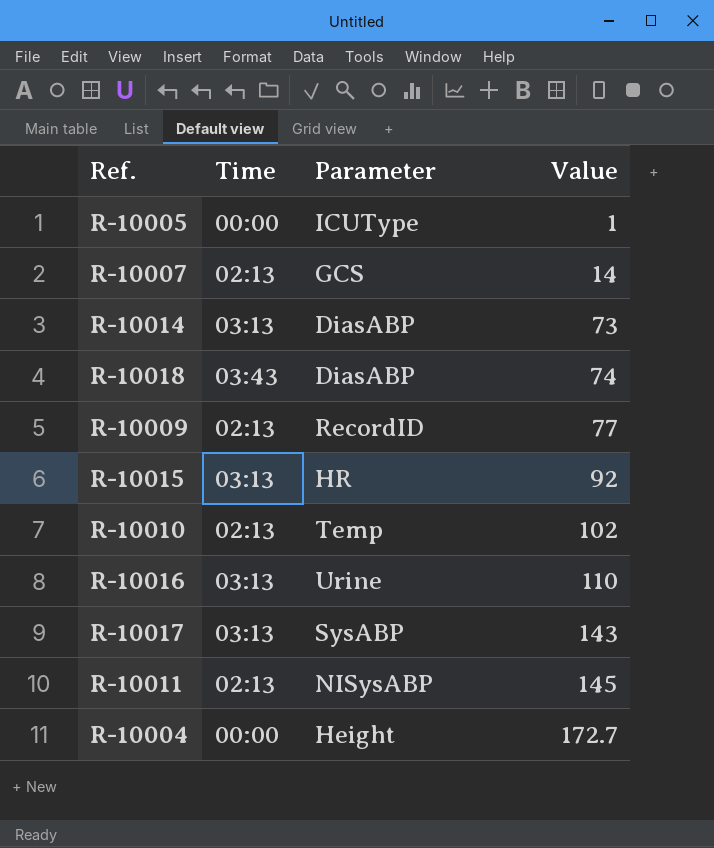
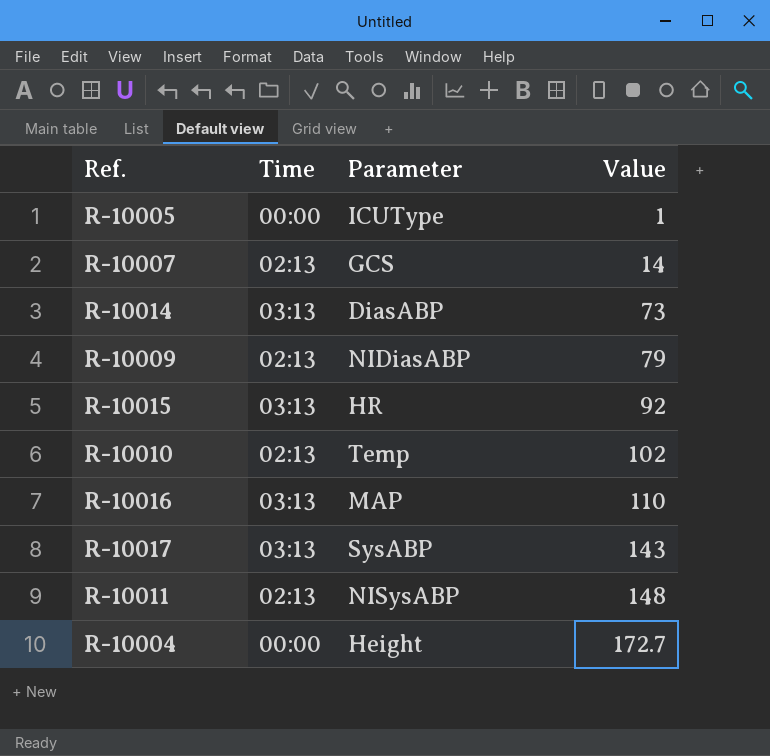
row R-10018: 03:43 | DiasABP | 74 -> none
R-10009 | Parameter: RecordID -> NIDiasABP
R-10009 | Value: 77 -> 79
R-10016 | Parameter: Urine -> MAP
R-10011 | Value: 145 -> 148

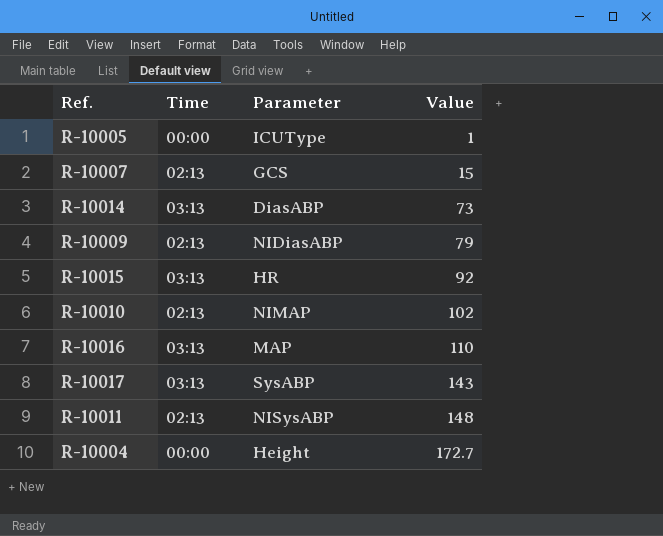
R-10007 | Value: 14 -> 15
R-10010 | Parameter: Temp -> NIMAP

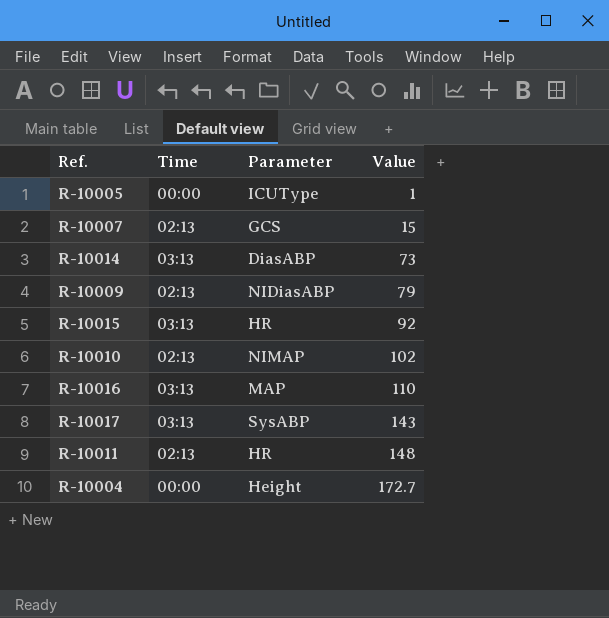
R-10011 | Parameter: NISysABP -> HR

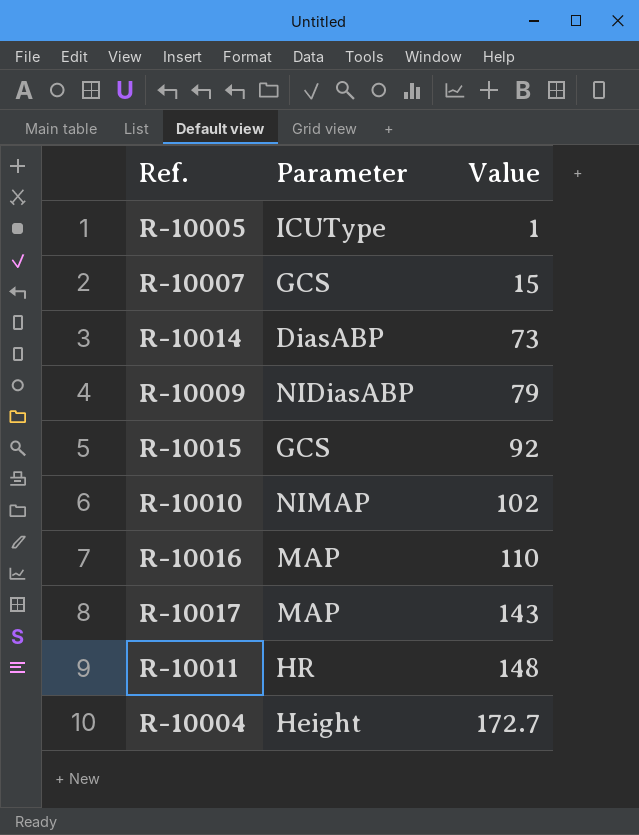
column Time | position: 2 -> none
R-10015 | Parameter: HR -> GCS
R-10017 | Parameter: SysABP -> MAP

